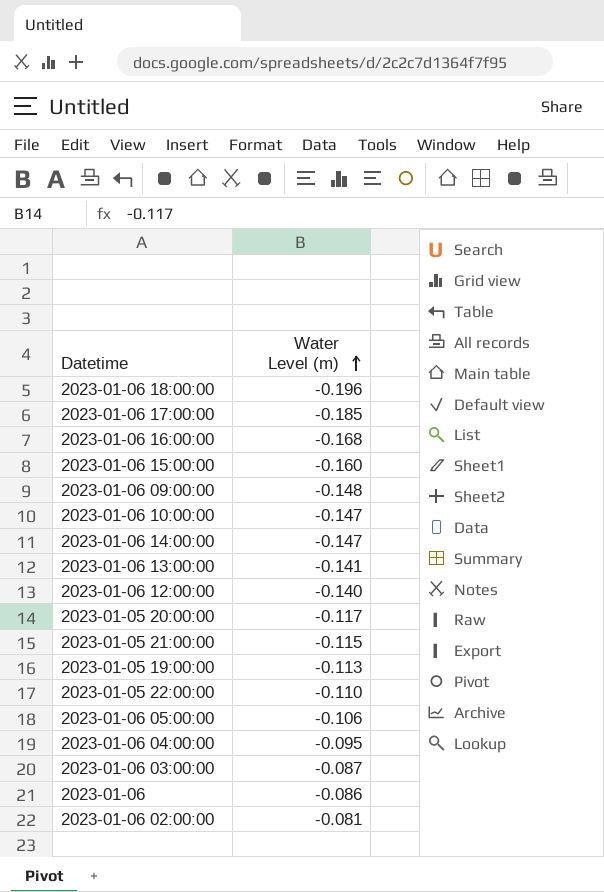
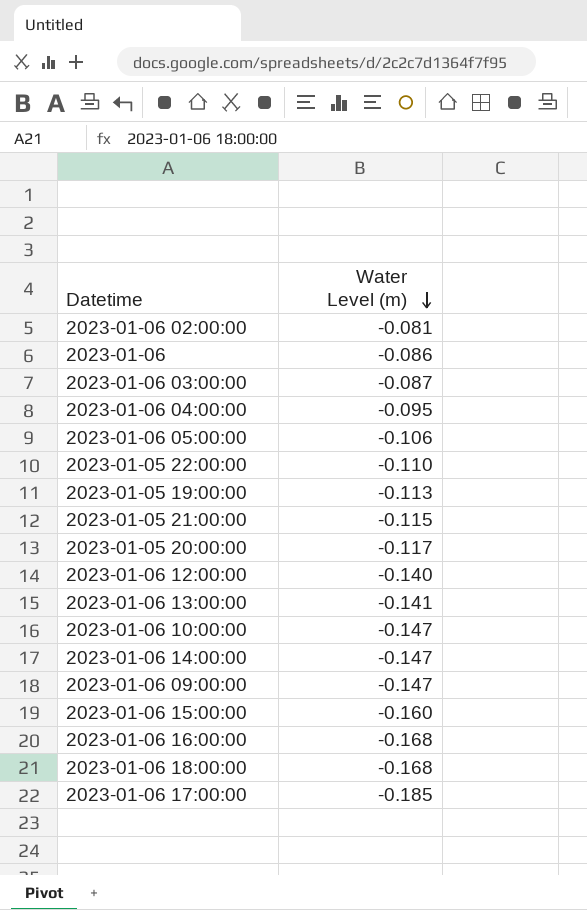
row order: Water Level (m) ascending -> Water Level (m) descending
2023-01-06 09:00:00 | Water Level (m): -0.148 -> -0.147
2023-01-06 18:00:00 | Water Level (m): -0.196 -> -0.168

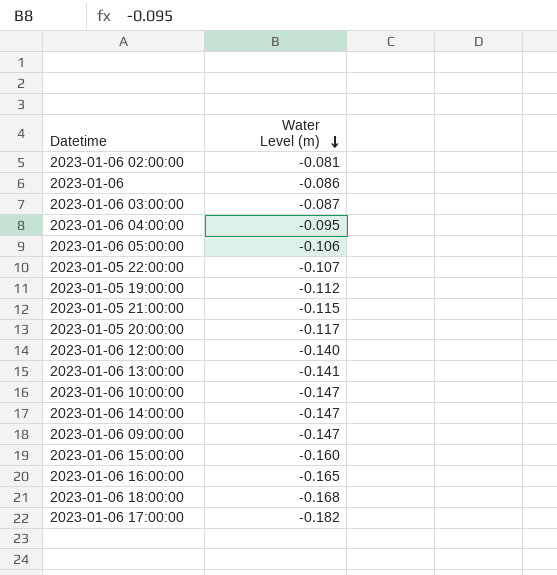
2023-01-05 22:00:00 | Water Level (m): -0.110 -> -0.107
2023-01-05 19:00:00 | Water Level (m): -0.113 -> -0.112
2023-01-06 16:00:00 | Water Level (m): -0.168 -> -0.165
2023-01-06 17:00:00 | Water Level (m): -0.185 -> -0.182

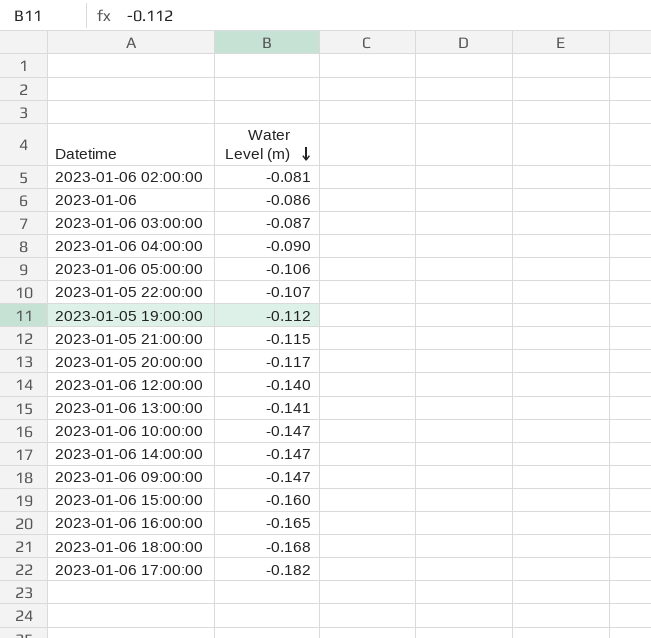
2023-01-06 04:00:00 | Water Level (m): -0.095 -> -0.090

